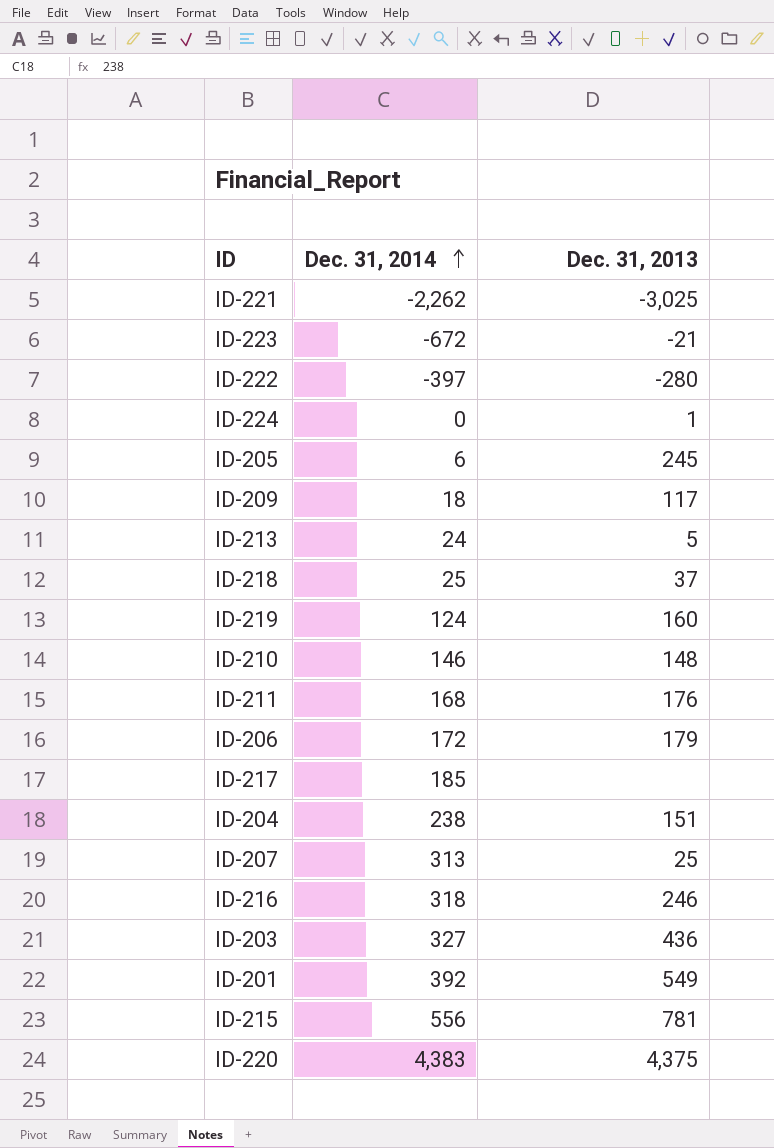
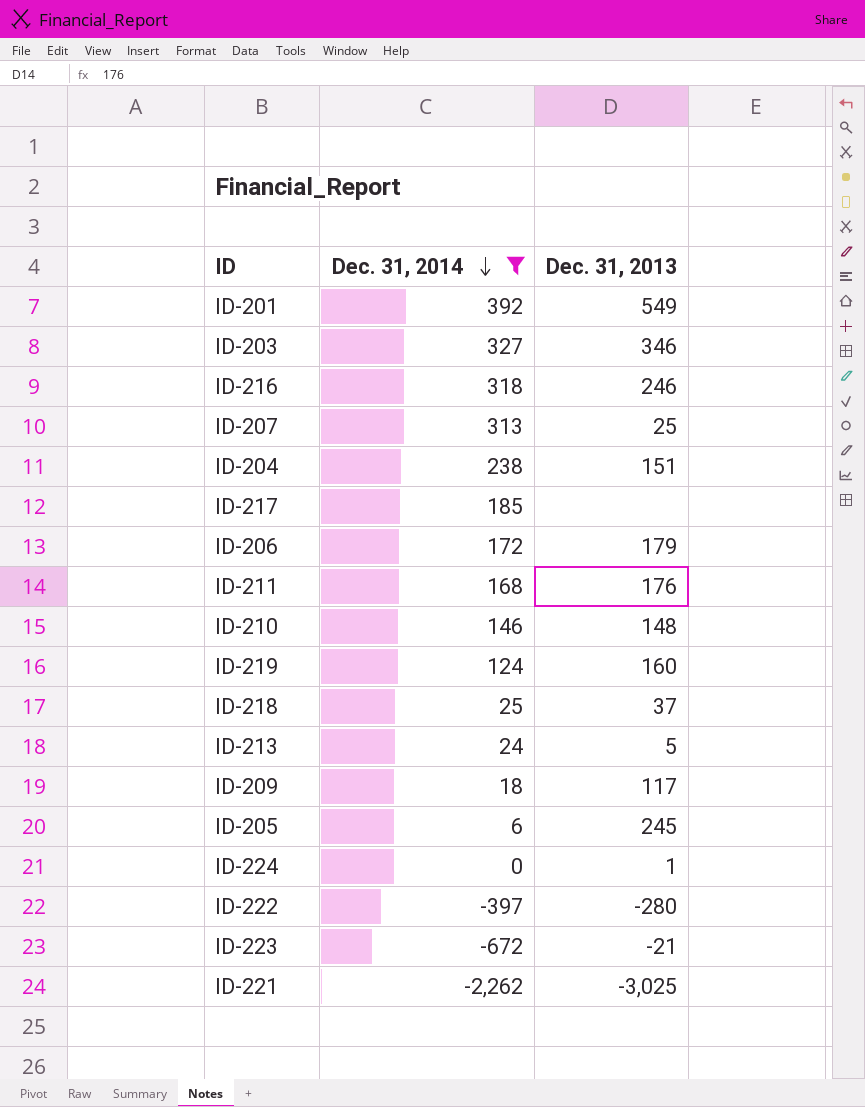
filter: none -> Dec. 31, 2014 <= 392
row order: Dec. 31, 2014 ascending -> Dec. 31, 2014 descending
ID-203 | Dec. 31, 2013: 436 -> 346

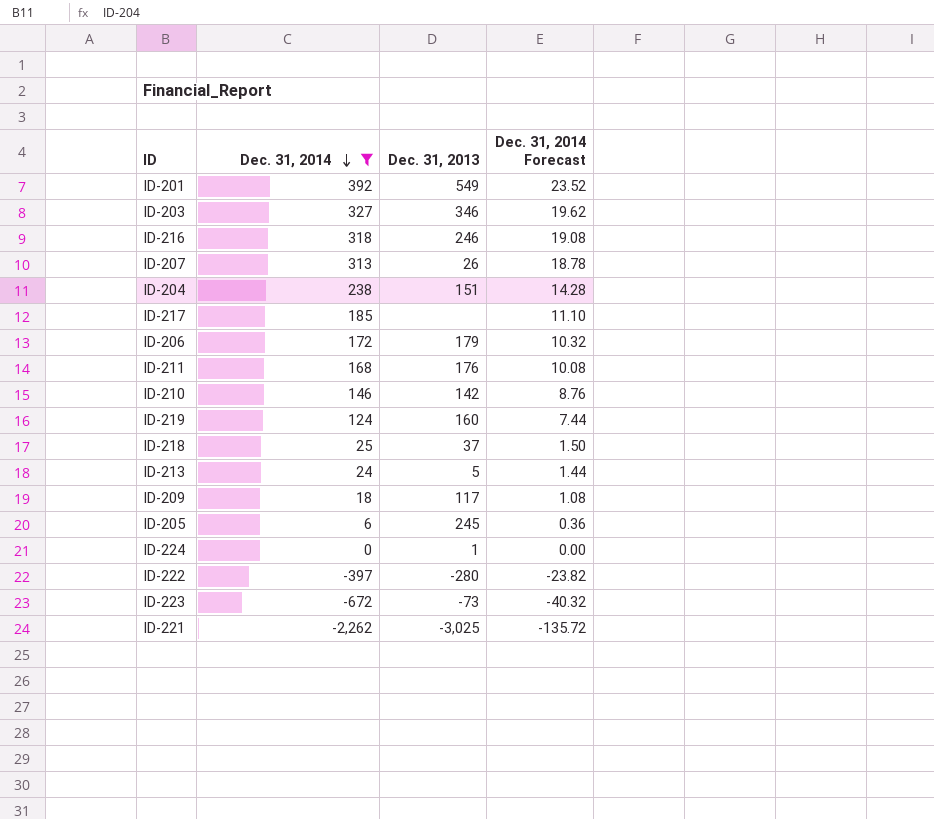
column Dec. 31, 2014 Forecast | formula: none -> [Dec. 31, 2014] * 0.06
ID-207 | Dec. 31, 2013: 25 -> 26
ID-210 | Dec. 31, 2013: 148 -> 142
ID-223 | Dec. 31, 2013: -21 -> -73

